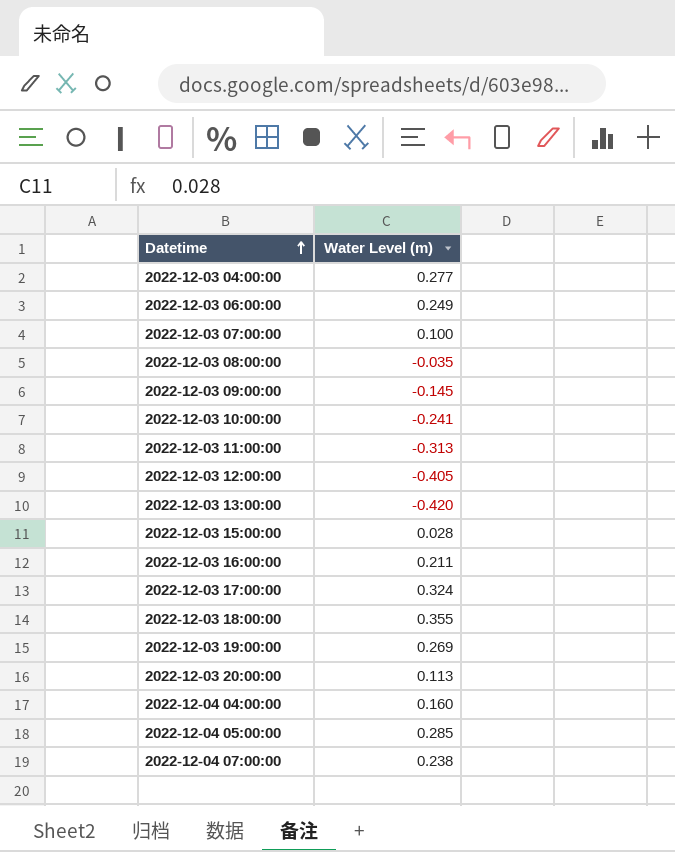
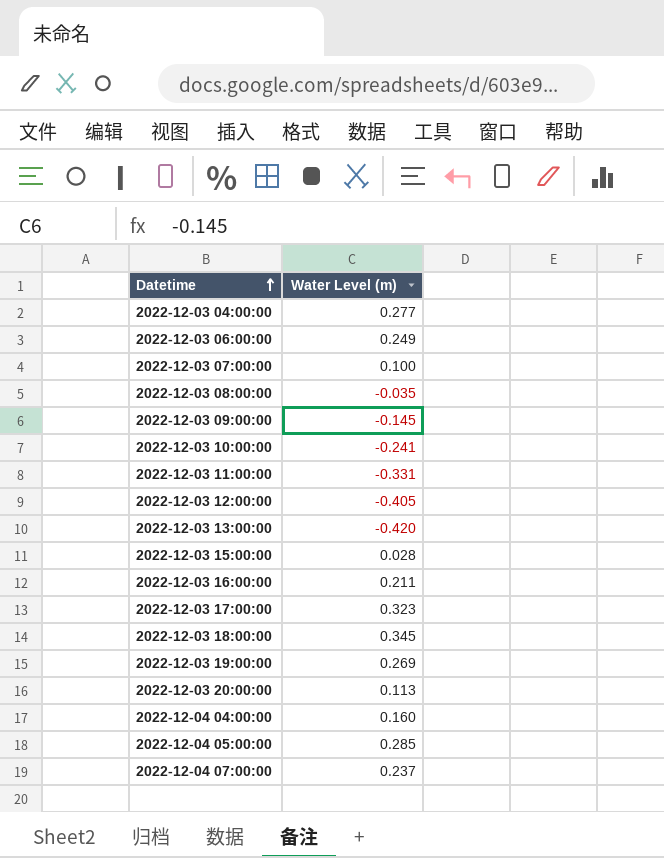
2022-12-03 11:00:00 | Water Level (m): -0.313 -> -0.331
2022-12-03 17:00:00 | Water Level (m): 0.324 -> 0.323
2022-12-03 18:00:00 | Water Level (m): 0.355 -> 0.345
2022-12-04 07:00:00 | Water Level (m): 0.238 -> 0.237

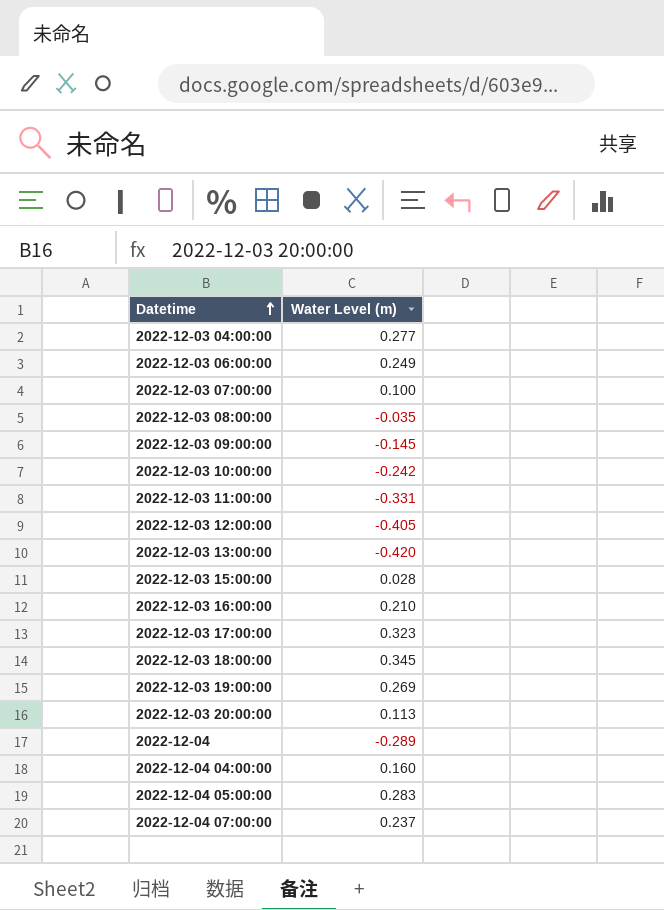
2022-12-03 10:00:00 | Water Level (m): -0.241 -> -0.242
2022-12-03 16:00:00 | Water Level (m): 0.211 -> 0.210
row 2022-12-04: none -> -0.289
2022-12-04 05:00:00 | Water Level (m): 0.285 -> 0.283

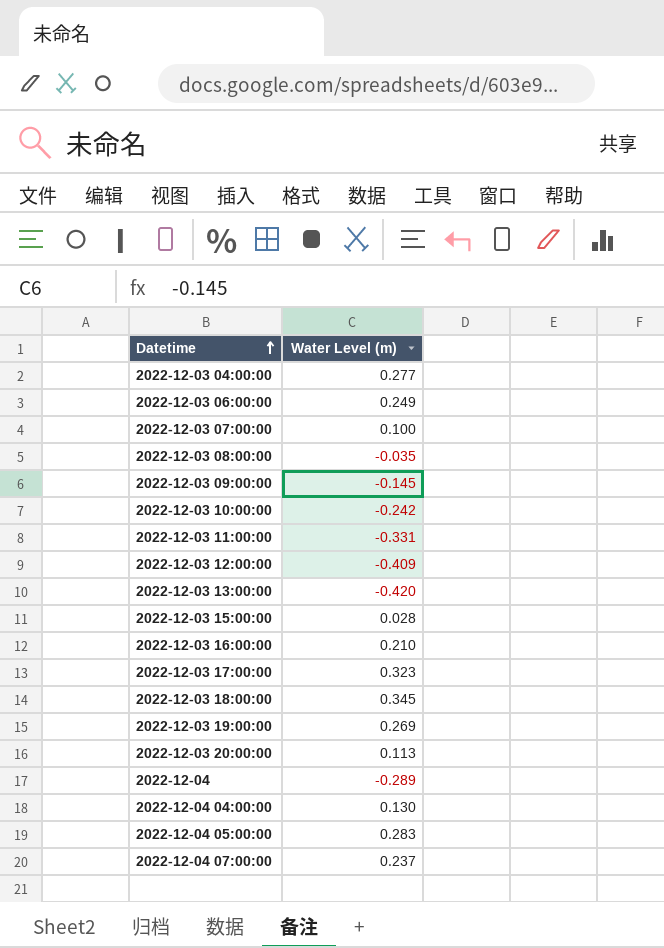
2022-12-03 12:00:00 | Water Level (m): -0.405 -> -0.409
2022-12-04 04:00:00 | Water Level (m): 0.160 -> 0.130

